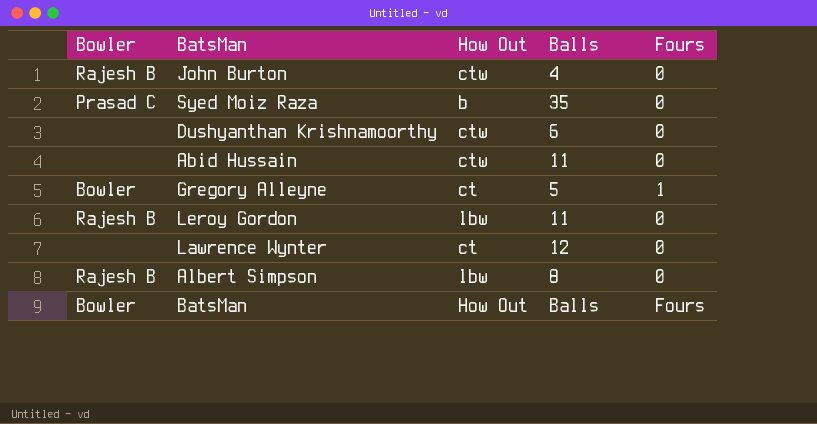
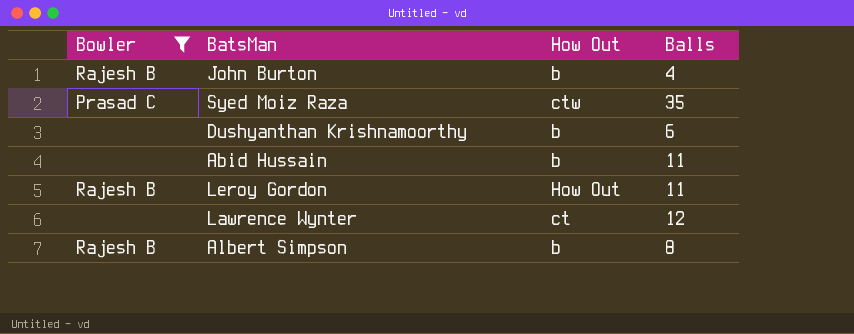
filter: none -> Bowler != Bowler
column Fours | position: 5 -> none
John Burton | How Out: ctw -> b
Syed Moiz Raza | How Out: b -> ctw
Dushyanthan Krishnamoorthy | How Out: ctw -> b
Abid Hussain | How Out: ctw -> b
Leroy Gordon | How Out: lbw -> How Out
Albert Simpson | How Out: lbw -> b

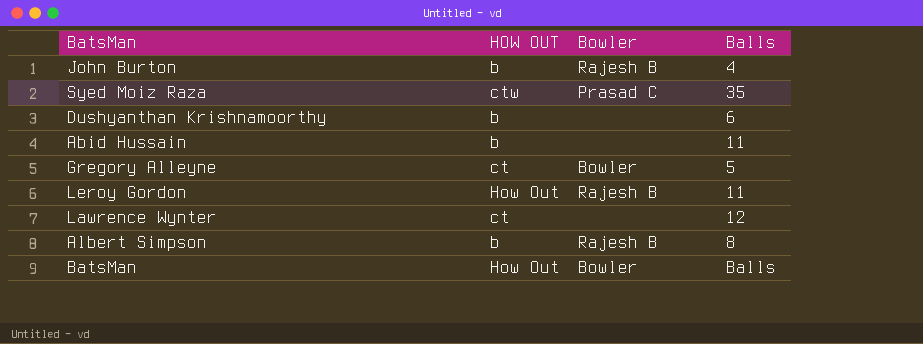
filter: Bowler != Bowler -> none
column name: How Out -> HOW OUT
column Bowler | position: 1 -> 3

